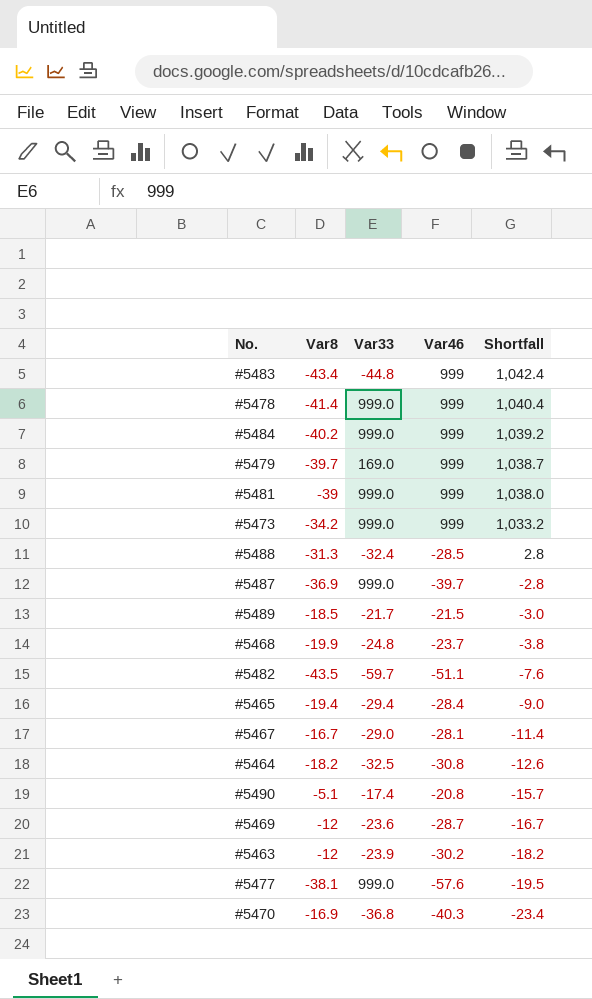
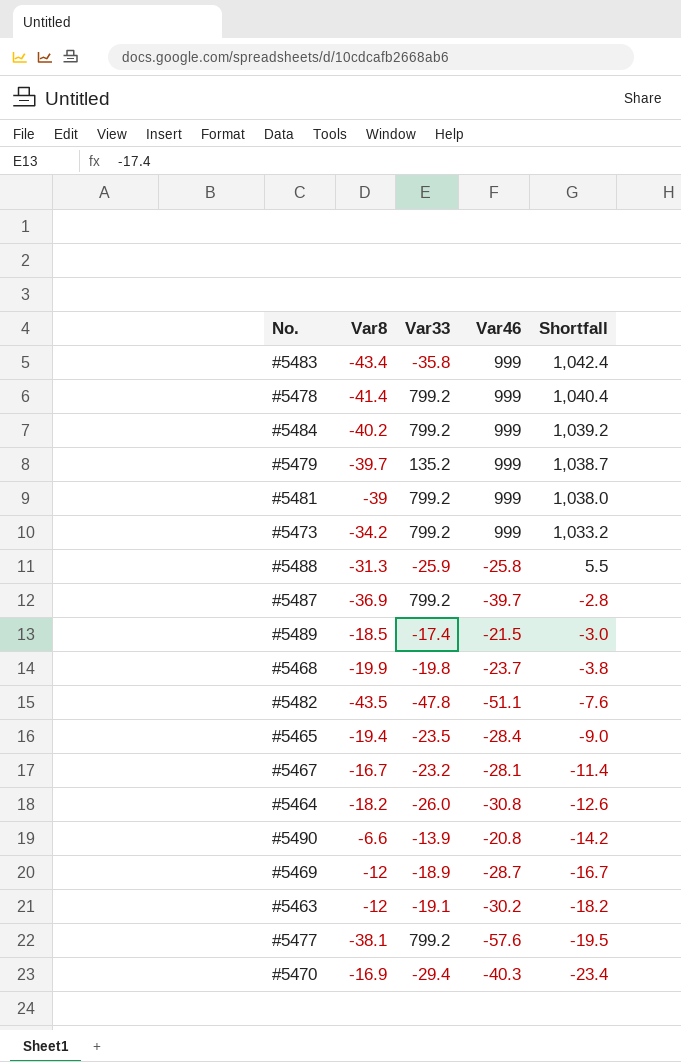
#5483 | Var33: -44.8 -> -35.8
#5478 | Var33: 999.0 -> 799.2
#5484 | Var33: 999.0 -> 799.2
#5479 | Var33: 169.0 -> 135.2
#5481 | Var33: 999.0 -> 799.2
#5473 | Var33: 999.0 -> 799.2
#5488 | Var33: -32.4 -> -25.9
#5488 | Var46: -28.5 -> -25.8
#5488 | Shortfall: 2.8 -> 5.5
#5487 | Var33: 999.0 -> 799.2
#5489 | Var33: -21.7 -> -17.4
#5468 | Var33: -24.8 -> -19.8
#5482 | Var33: -59.7 -> -47.8
#5465 | Var33: -29.4 -> -23.5
#5467 | Var33: -29.0 -> -23.2
#5464 | Var33: -32.5 -> -26.0
#5490 | Var8: -5.1 -> -6.6
#5490 | Var33: -17.4 -> -13.9
#5490 | Shortfall: -15.7 -> -14.2
#5469 | Var33: -23.6 -> -18.9
#5463 | Var33: -23.9 -> -19.1
#5477 | Var33: 999.0 -> 799.2
#5470 | Var33: -36.8 -> -29.4

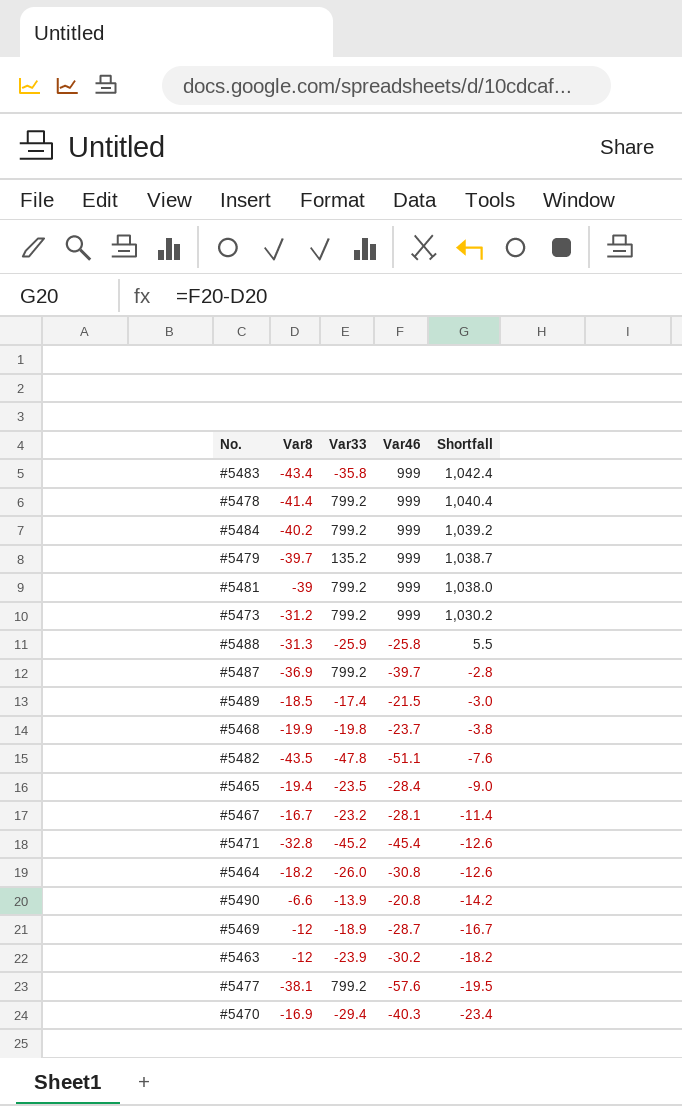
#5473 | Var8: -34.2 -> -31.2
#5473 | Shortfall: 1,033.2 -> 1,030.2
row #5471: none -> -32.8 | -45.2 | -45.4 | -12.6
#5463 | Var33: -19.1 -> -23.9

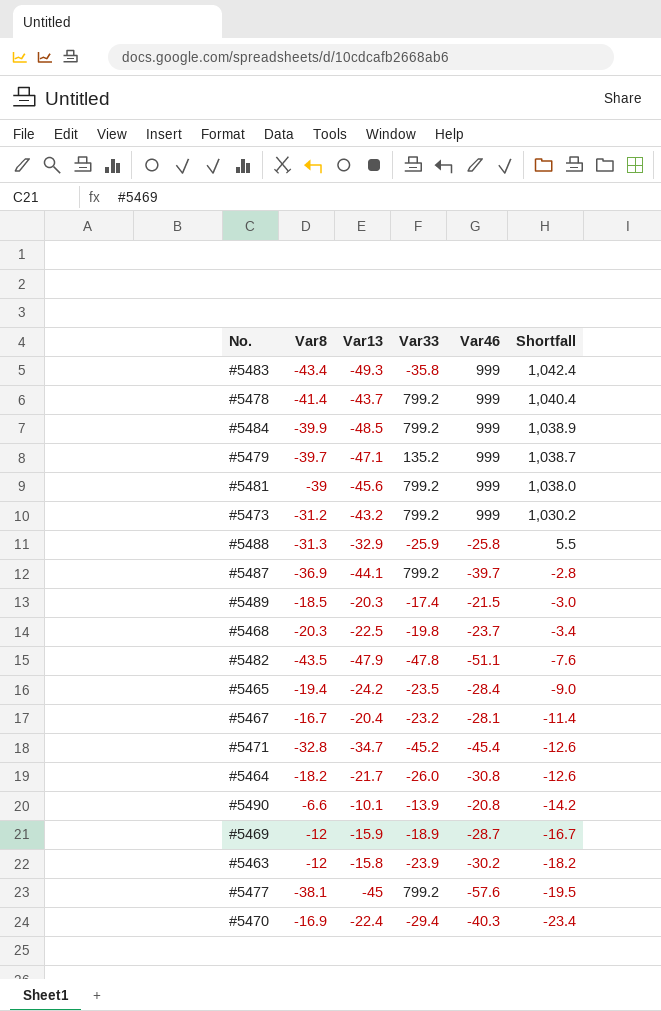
column Var13 | position: none -> 3
#5484 | Var8: -40.2 -> -39.9
#5484 | Shortfall: 1,039.2 -> 1,038.9
#5468 | Var8: -19.9 -> -20.3
#5468 | Shortfall: -3.8 -> -3.4

